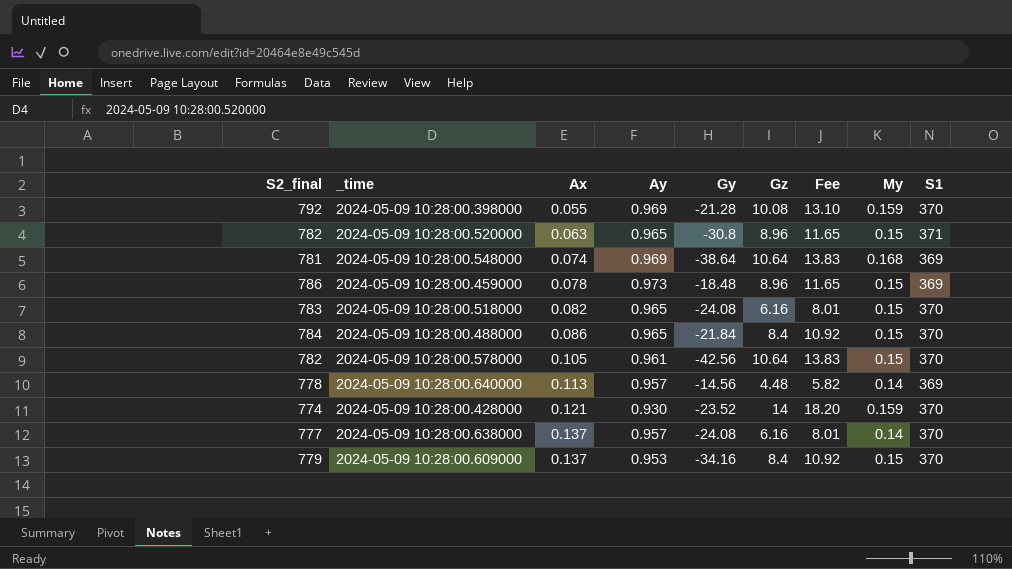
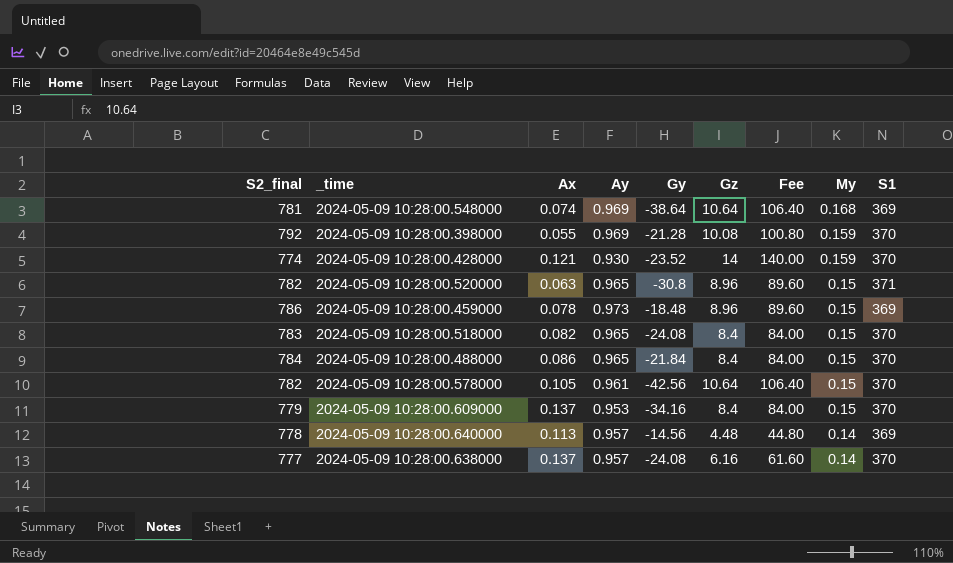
row order: Ax ascending -> My descending
column Fee | formula: [Gz] * 1.3 -> [Gz] * 10
2024-05-09 10:28:00.518000 | Gz: 6.16 -> 8.4

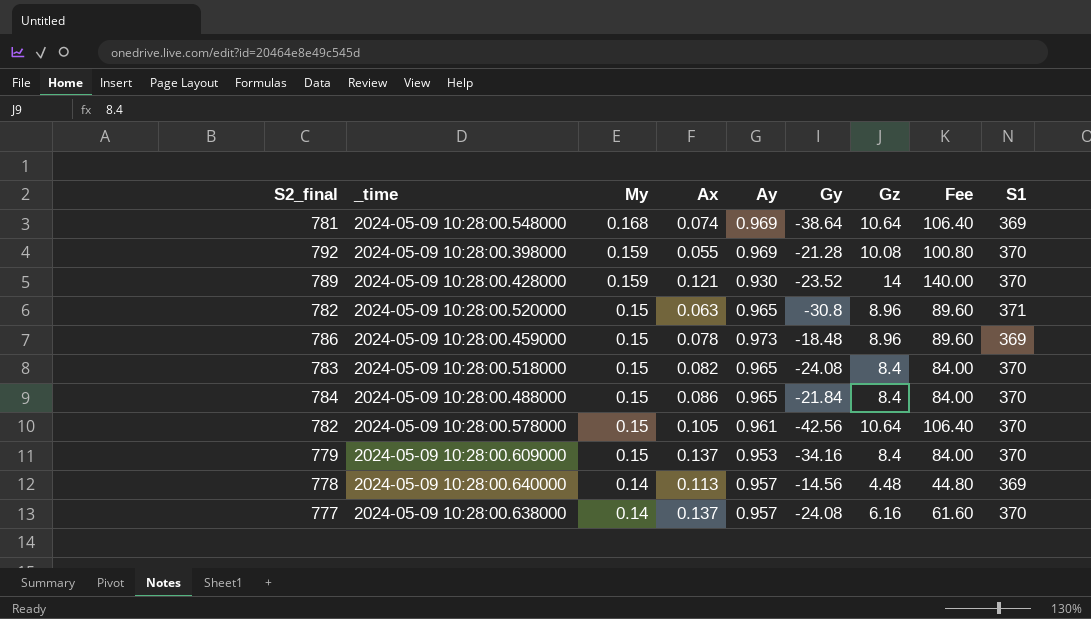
column My | position: 8 -> 3
2024-05-09 10:28:00.428000 | S2_final: 774 -> 789

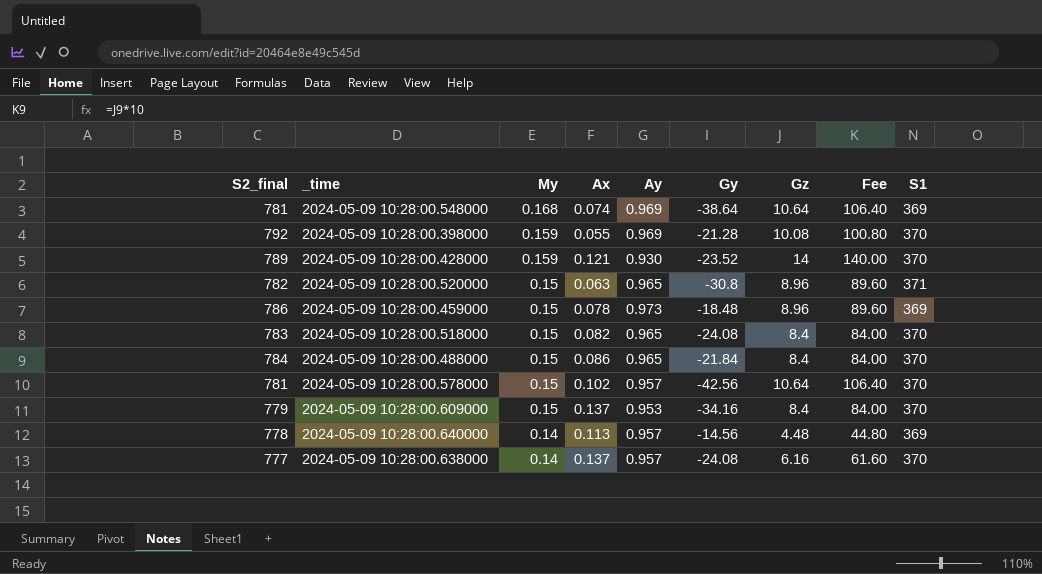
2024-05-09 10:28:00.578000 | S2_final: 782 -> 781
2024-05-09 10:28:00.578000 | Ax: 0.105 -> 0.102
2024-05-09 10:28:00.578000 | Ay: 0.961 -> 0.957

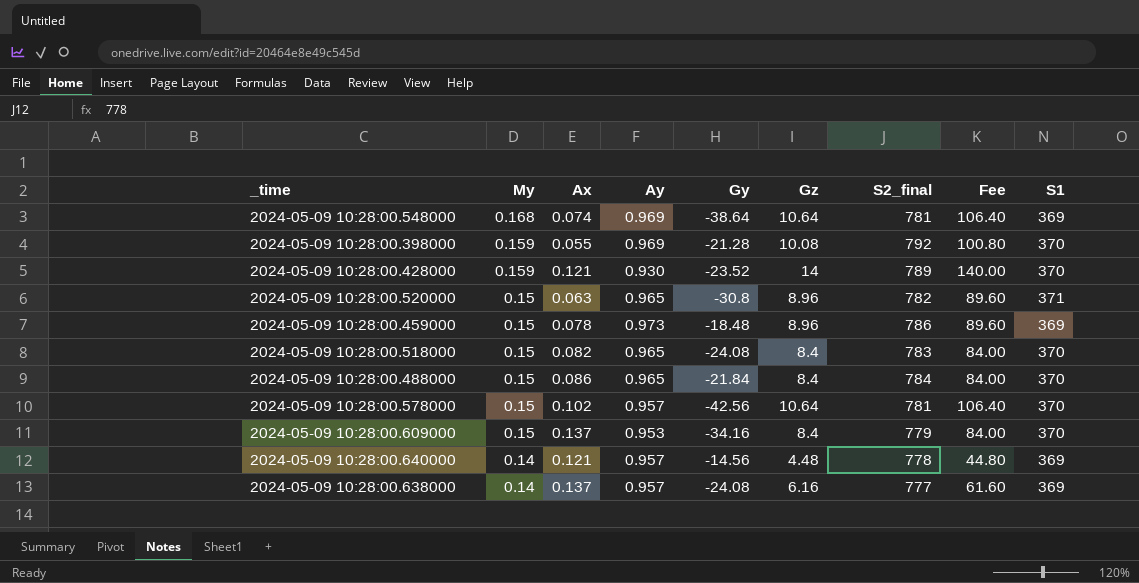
column S2_final | position: 1 -> 7
2024-05-09 10:28:00.640000 | Ax: 0.113 -> 0.121
2024-05-09 10:28:00.638000 | S1: 370 -> 369

